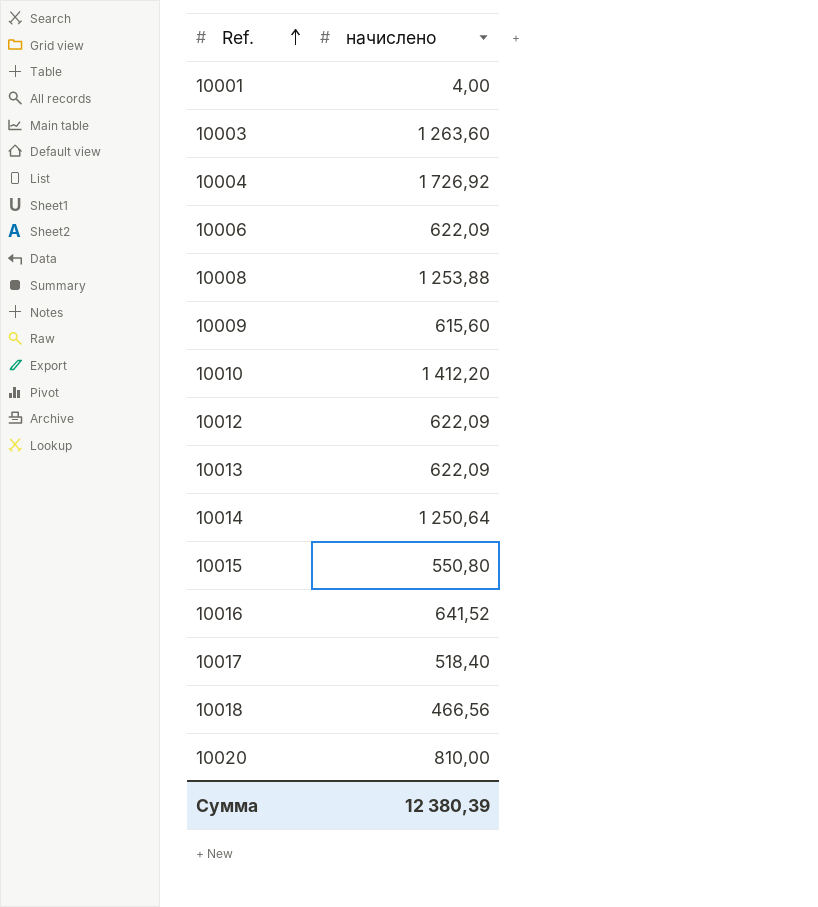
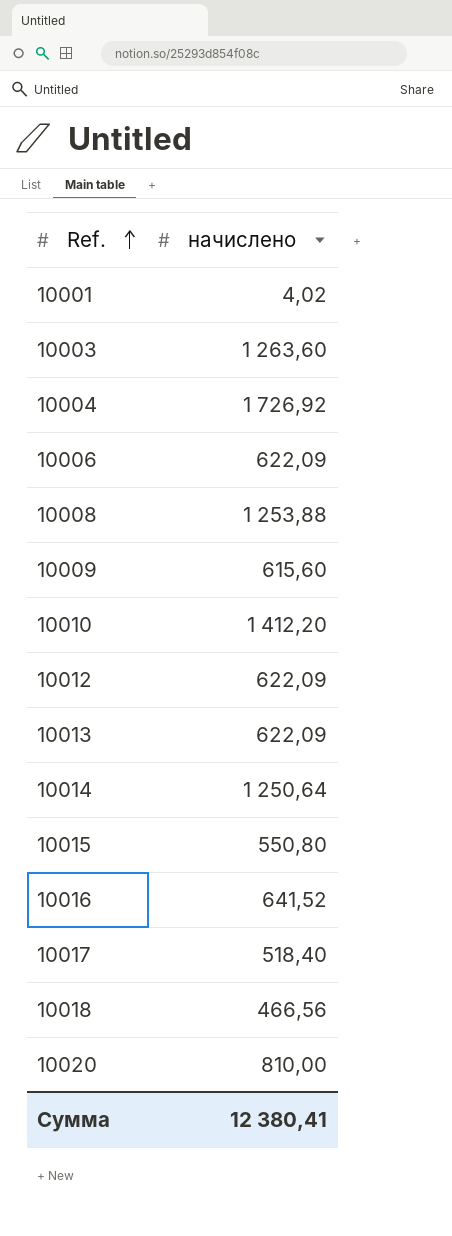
10001 | начислено: 4,00 -> 4,02
Сумма | начислено: 12 380,39 -> 12 380,41

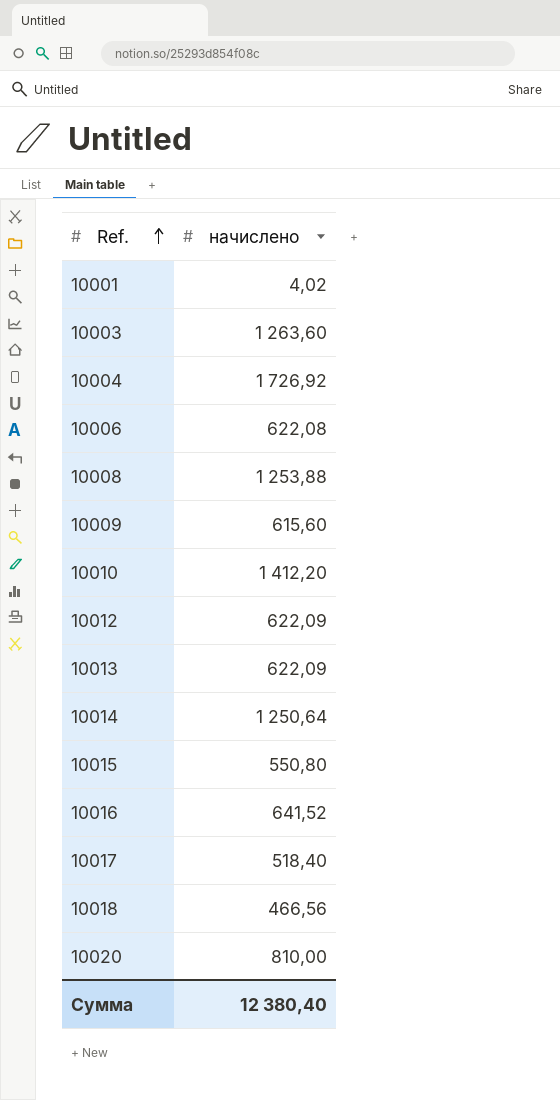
10006 | начислено: 622,09 -> 622,08
Сумма | начислено: 12 380,41 -> 12 380,40

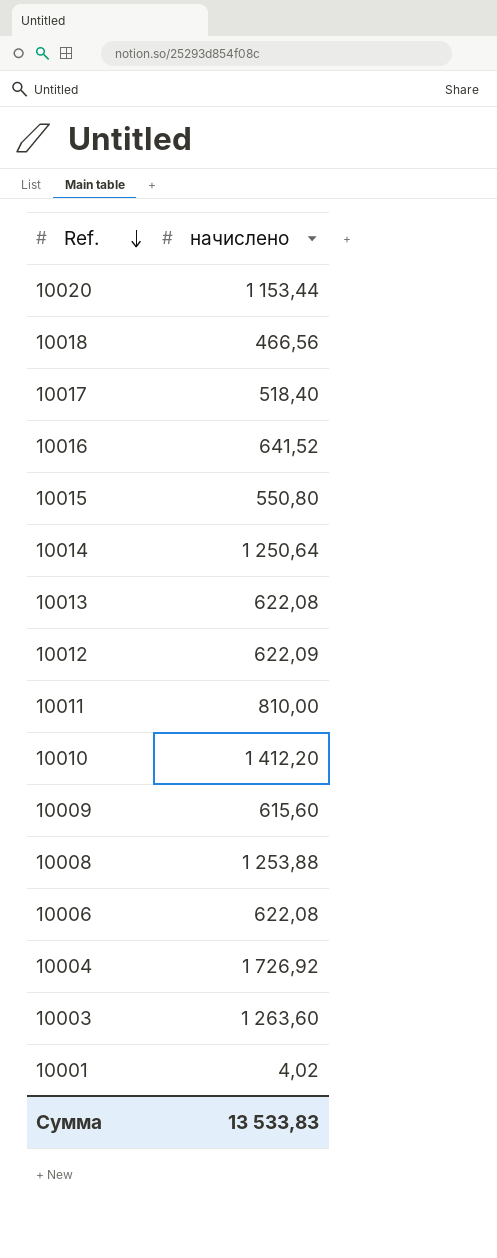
row order: Ref. ascending -> Ref. descending
10020 | начислено: 810,00 -> 1 153,44
10013 | начислено: 622,09 -> 622,08
row 10011: none -> 810,00
Сумма | начислено: 12 380,40 -> 13 533,83

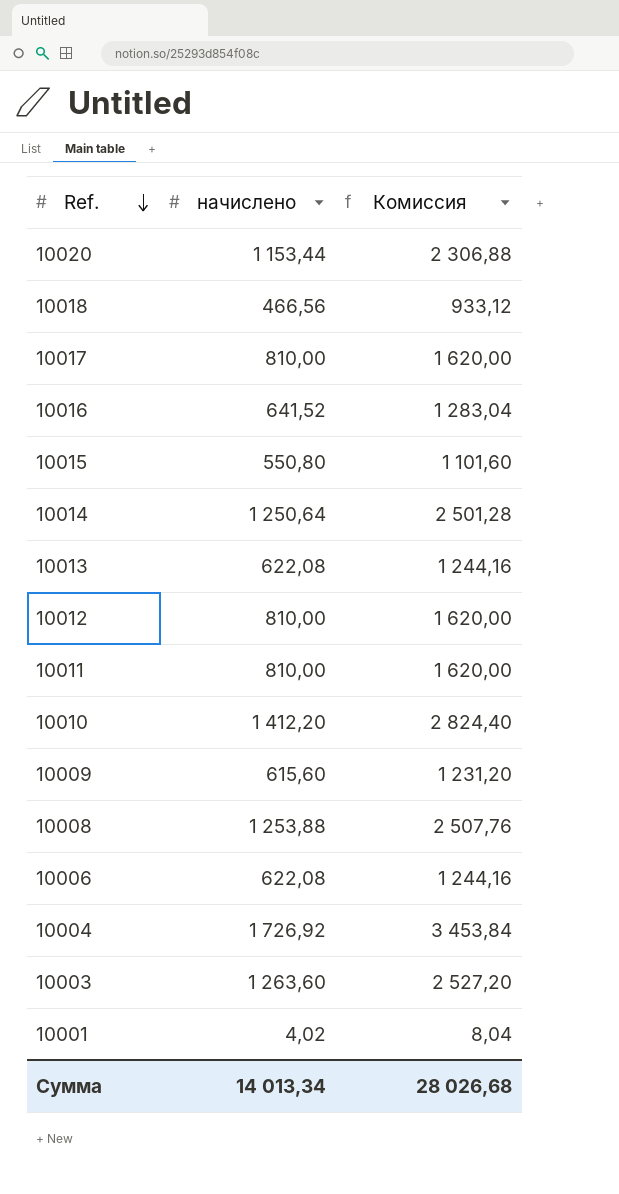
column Комиссия | formula: none -> [начислено] * 2
10017 | начислено: 518,40 -> 810,00
10012 | начислено: 622,09 -> 810,00
Сумма | начислено: 13 533,83 -> 14 013,34

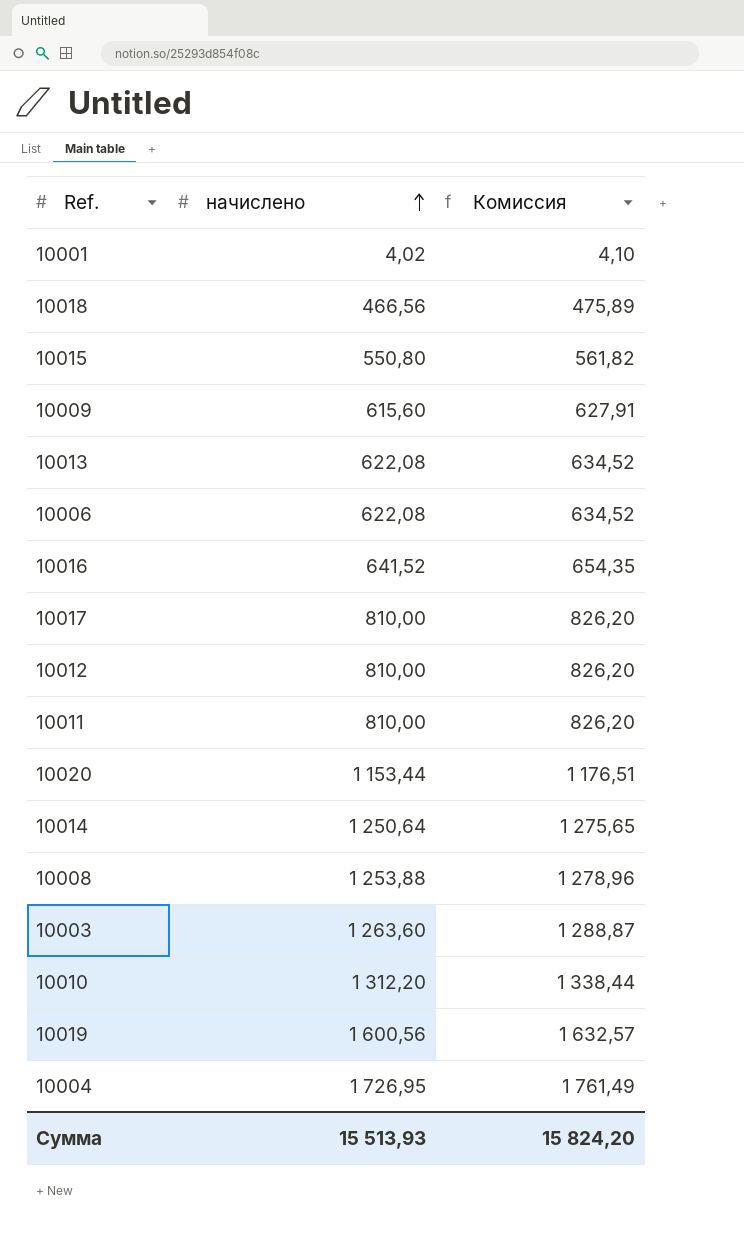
row order: Ref. descending -> начислено ascending
column Комиссия | formula: [начислено] * 2 -> [начислено] * 1,02
10010 | начислено: 1 412,20 -> 1 312,20
row 10019: none -> 1 600,56 | 1 632,57
10004 | начислено: 1 726,92 -> 1 726,95
Сумма | начислено: 14 013,34 -> 15 513,93
Сумма | Комиссия: 28 026,68 -> 15 824,20

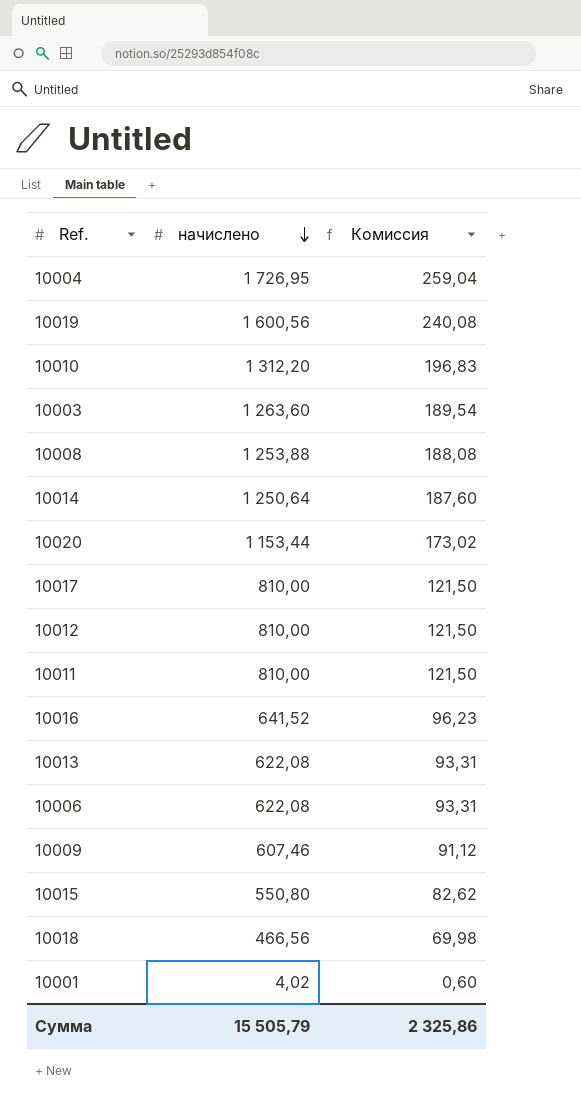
row order: начислено ascending -> начислено descending
column Комиссия | formula: [начислено] * 1,02 -> [начислено] * 0,15
10009 | начислено: 615,60 -> 607,46
Сумма | начислено: 15 513,93 -> 15 505,79
Сумма | Комиссия: 15 824,20 -> 2 325,86

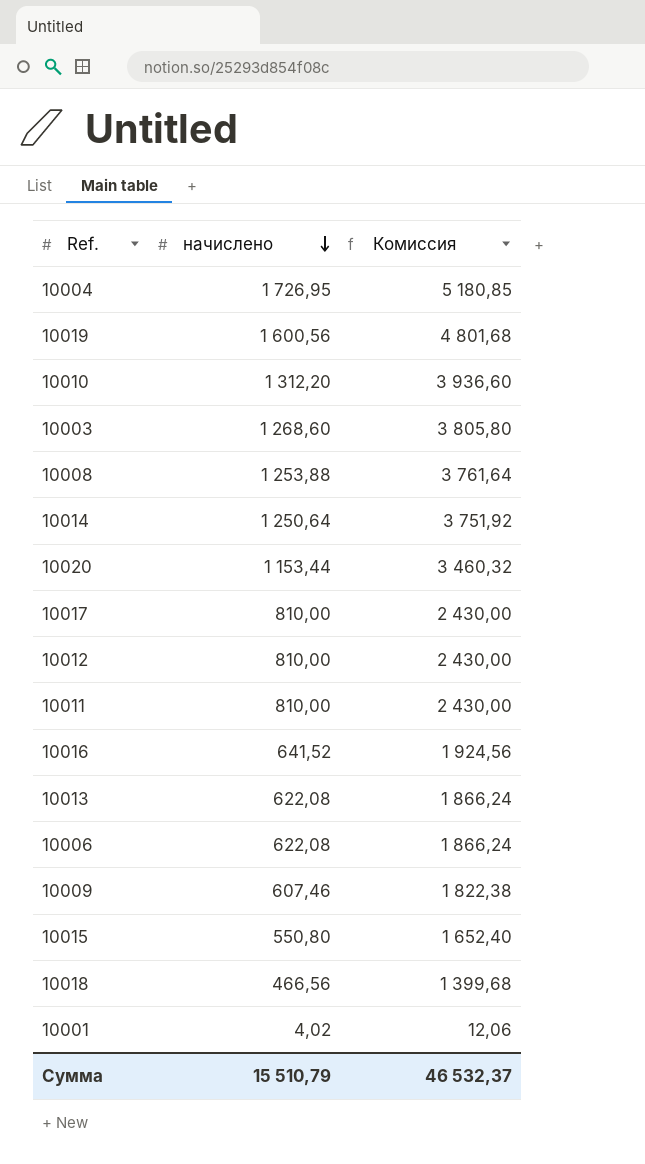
column Комиссия | formula: [начислено] * 0,15 -> [начислено] * 3
10003 | начислено: 1 263,60 -> 1 268,60
Сумма | начислено: 15 505,79 -> 15 510,79
Сумма | Комиссия: 2 325,86 -> 46 532,37

